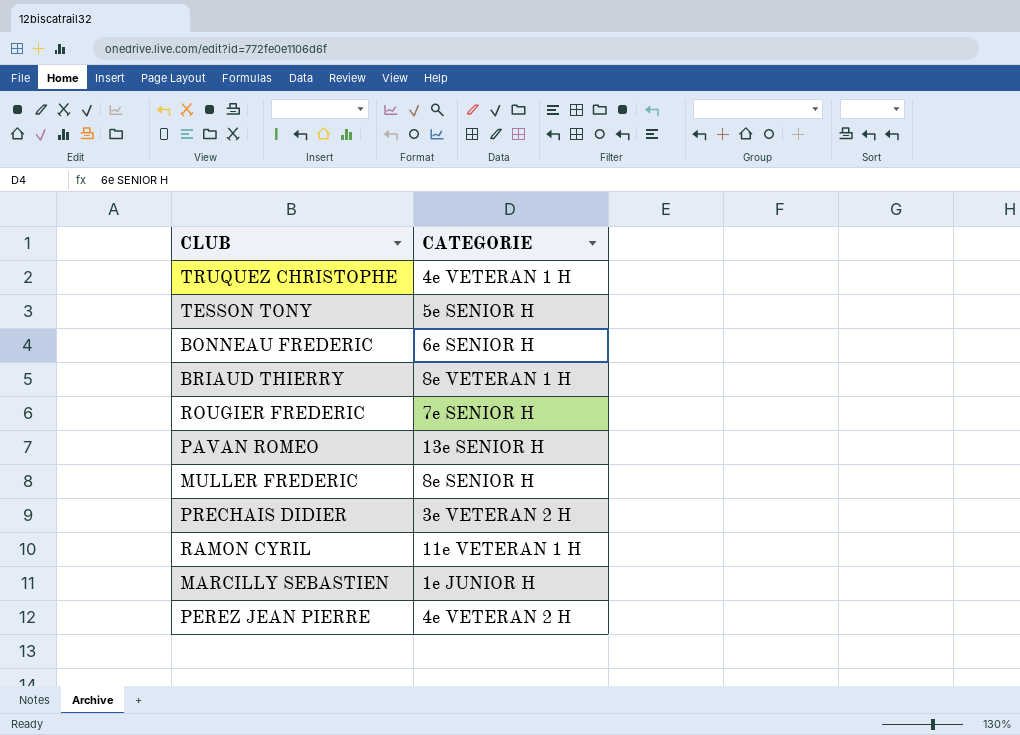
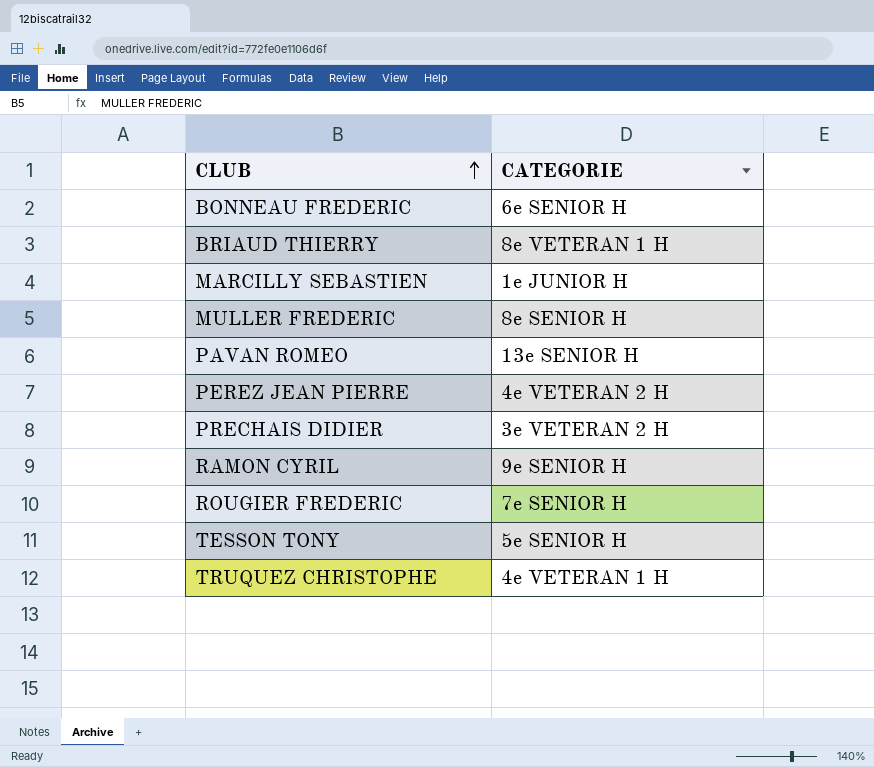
row order: none -> CLUB ascending
RAMON CYRIL | CATEGORIE: 11e VETERAN 1 H -> 9e SENIOR H

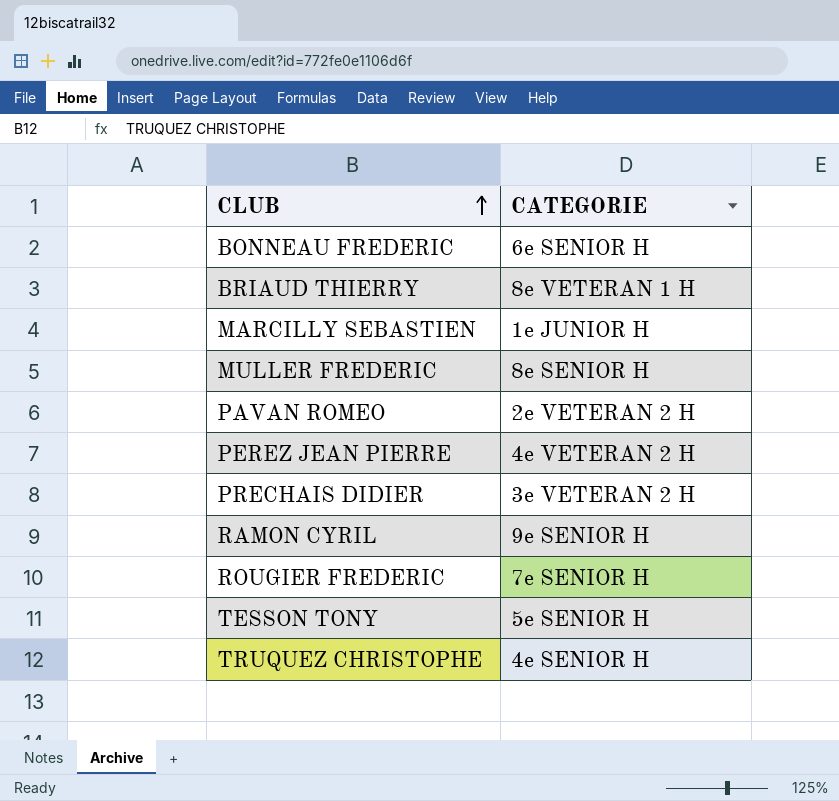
PAVAN ROMEO | CATEGORIE: 13e SENIOR H -> 2e VETERAN 2 H
TRUQUEZ CHRISTOPHE | CATEGORIE: 4e VETERAN 1 H -> 4e SENIOR H

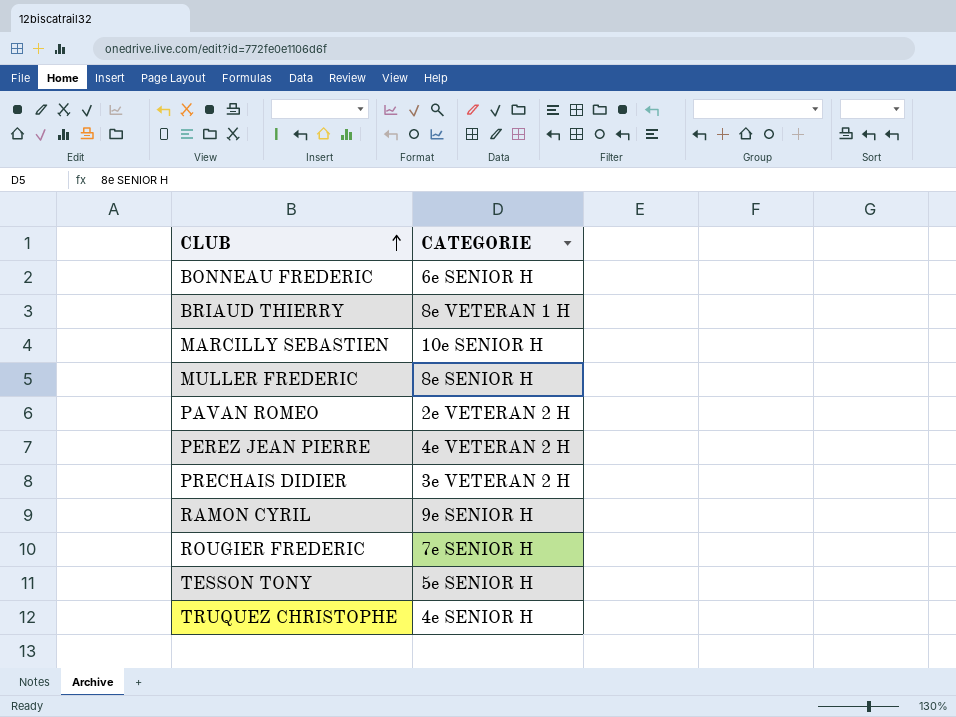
MARCILLY SEBASTIEN | CATEGORIE: 1e JUNIOR H -> 10e SENIOR H

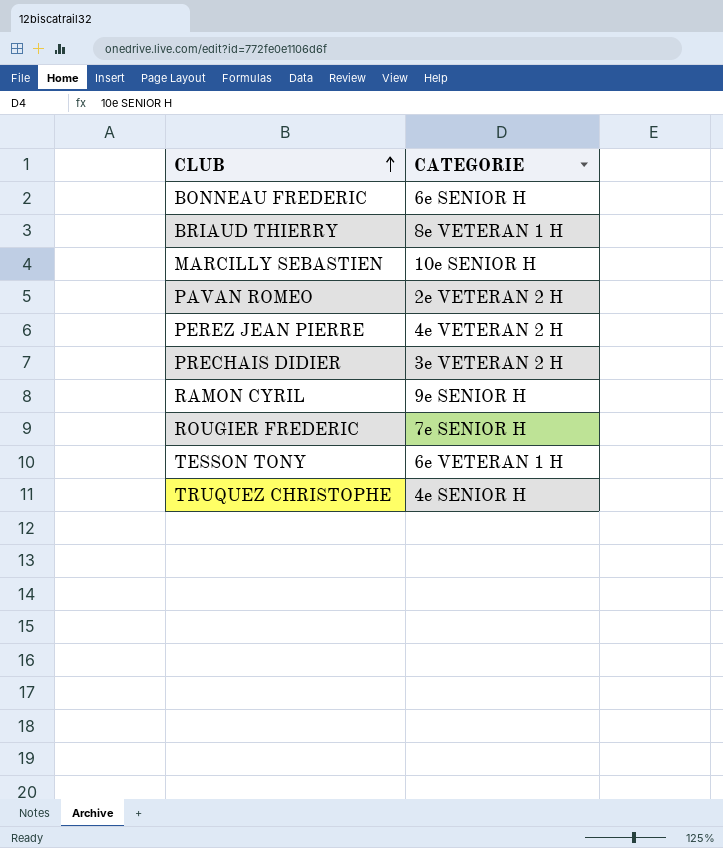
row MULLER FREDERIC: 8e SENIOR H -> none
TESSON TONY | CATEGORIE: 5e SENIOR H -> 6e VETERAN 1 H

